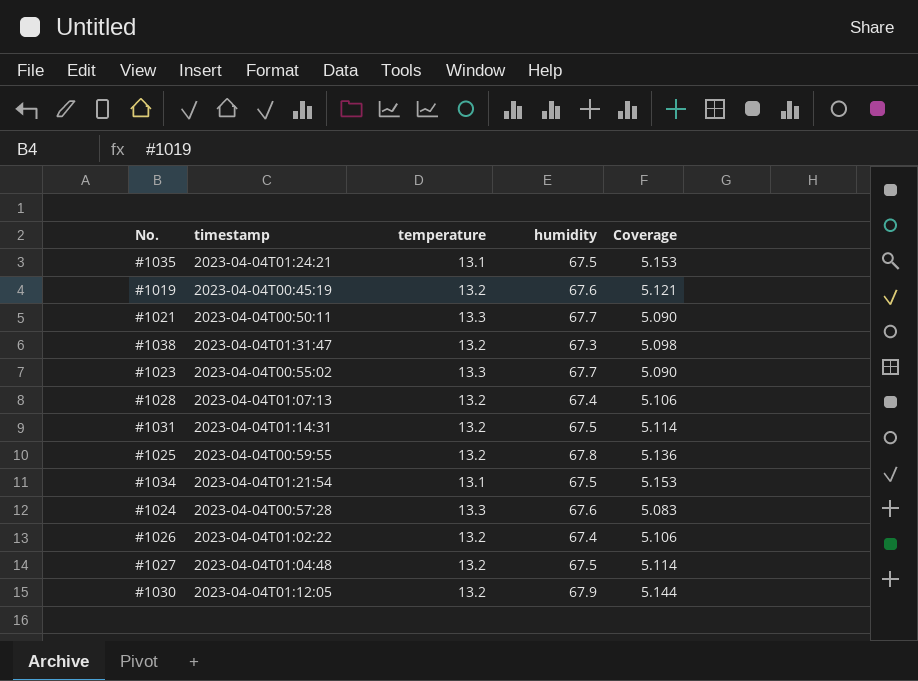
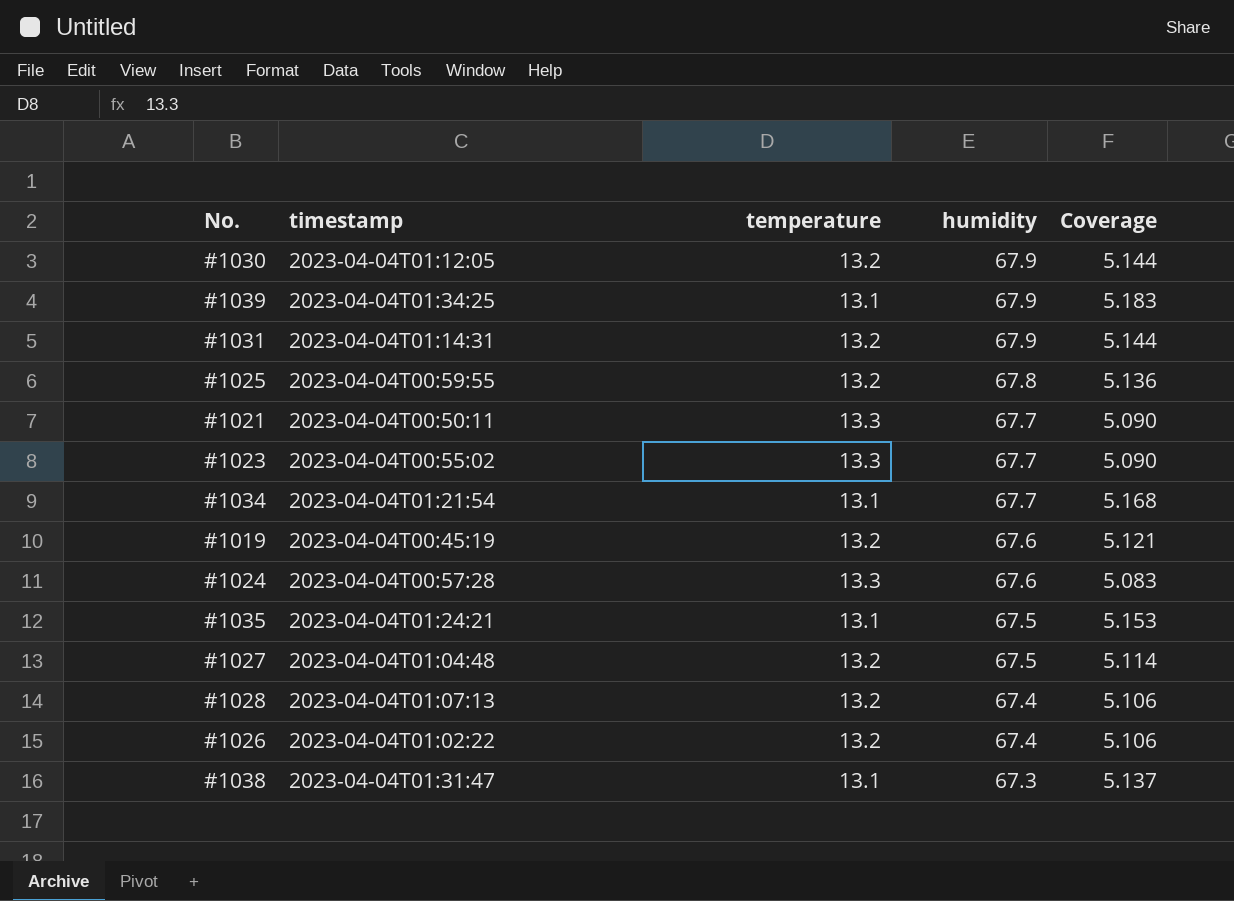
row order: none -> humidity descending
row #1039: none -> 2023-04-04T01:34:25 | 13.1 | 67.9 | 5.183
#1031 | humidity: 67.5 -> 67.9
#1031 | Coverage: 5.114 -> 5.144
#1034 | humidity: 67.5 -> 67.7
#1034 | Coverage: 5.153 -> 5.168
#1038 | temperature: 13.2 -> 13.1
#1038 | Coverage: 5.098 -> 5.137

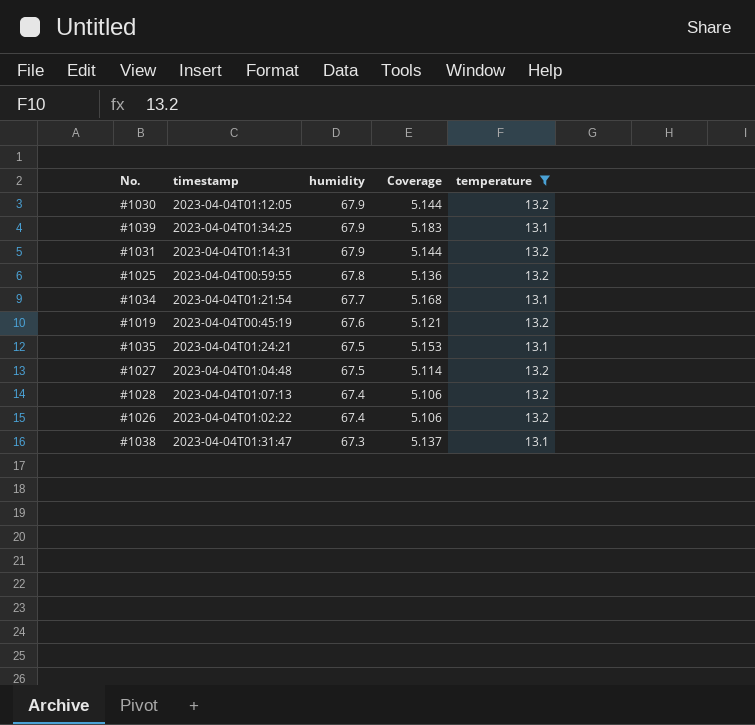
filter: none -> temperature != 13.3
column temperature | position: 3 -> 5

